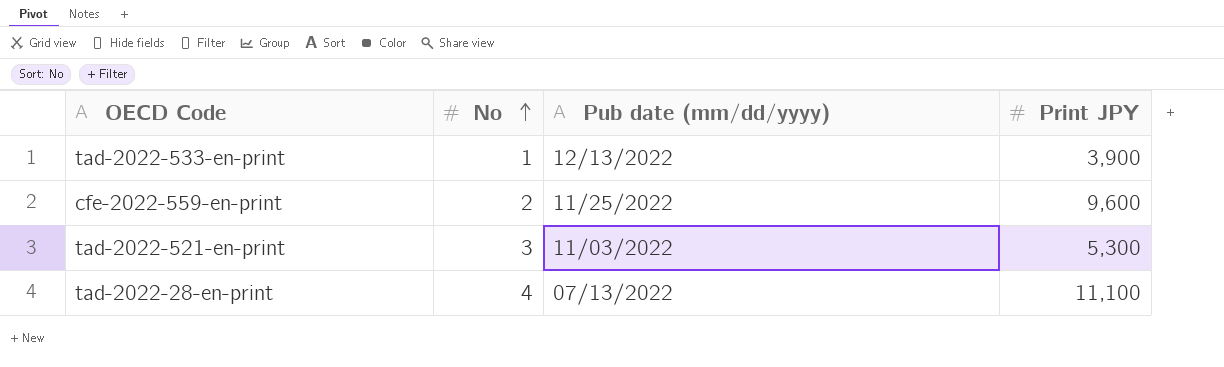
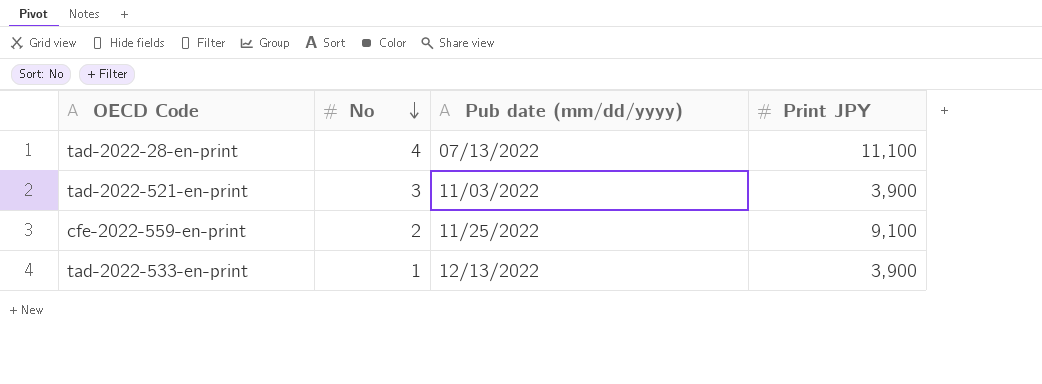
row order: No ascending -> No descending
tad-2022-521-en-print | Print JPY: 5,300 -> 3,900
cfe-2022-559-en-print | Print JPY: 9,600 -> 9,100

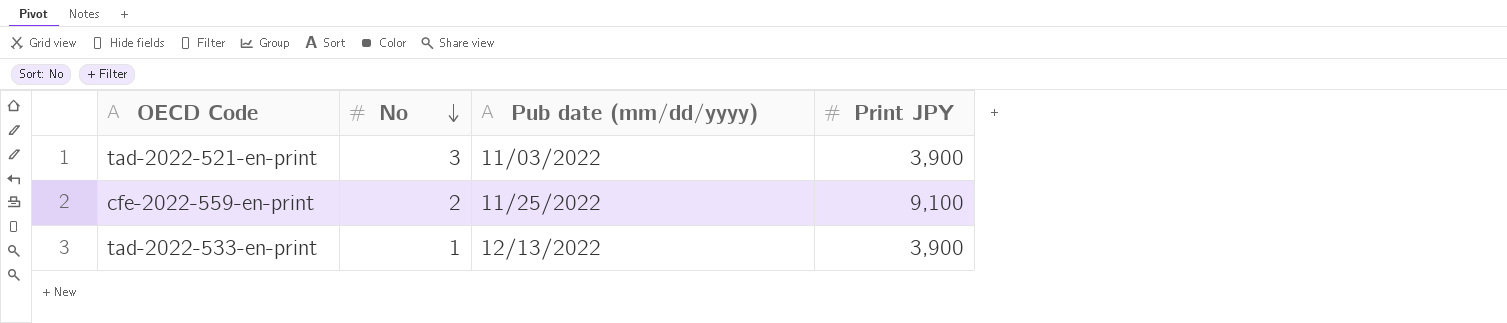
row tad-2022-28-en-print: 4 | 07/13/2022 | 11,100 -> none

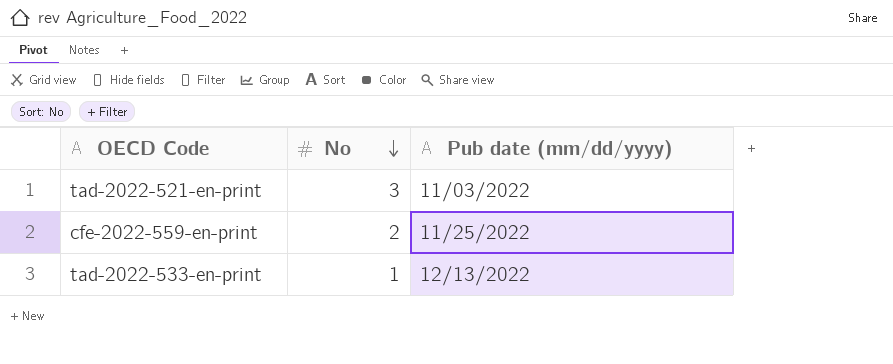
column Print JPY | position: 4 -> none

